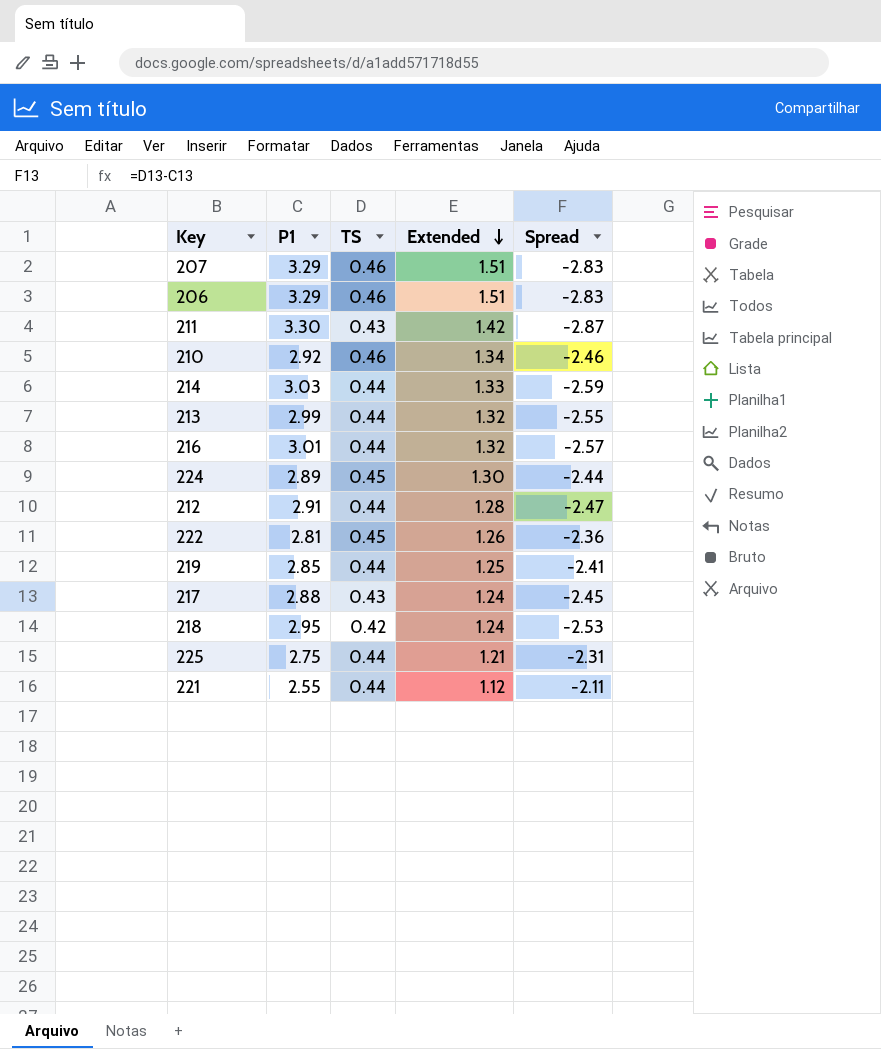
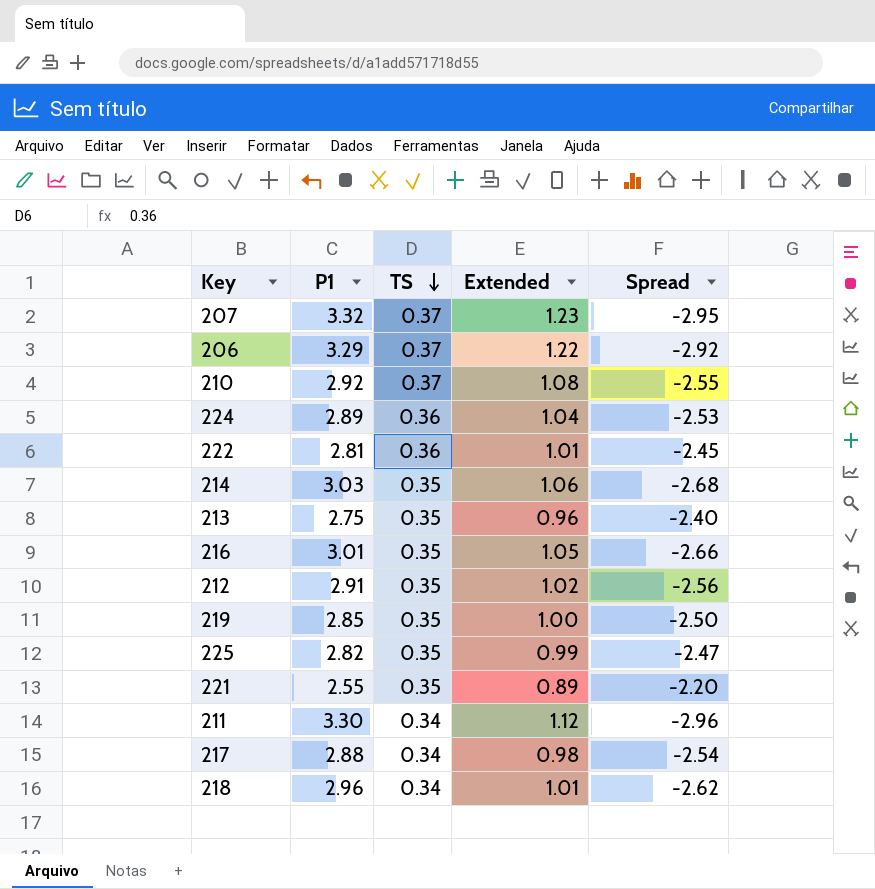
row order: Extended descending -> TS descending
207 | P1: 3.29 -> 3.32
207 | TS: 0.46 -> 0.37
207 | Extended: 1.51 -> 1.23
207 | Spread: -2.83 -> -2.95
206 | TS: 0.46 -> 0.37
206 | Extended: 1.51 -> 1.22
206 | Spread: -2.83 -> -2.92
210 | TS: 0.46 -> 0.37
210 | Extended: 1.34 -> 1.08
210 | Spread: -2.46 -> -2.55
224 | TS: 0.45 -> 0.36
224 | Extended: 1.30 -> 1.04
224 | Spread: -2.44 -> -2.53
222 | TS: 0.45 -> 0.36
222 | Extended: 1.26 -> 1.01
222 | Spread: -2.36 -> -2.45
214 | TS: 0.44 -> 0.35
214 | Extended: 1.33 -> 1.06
214 | Spread: -2.59 -> -2.68
213 | P1: 2.99 -> 2.75
213 | TS: 0.44 -> 0.35
213 | Extended: 1.32 -> 0.96
213 | Spread: -2.55 -> -2.40
216 | TS: 0.44 -> 0.35
216 | Extended: 1.32 -> 1.05
216 | Spread: -2.57 -> -2.66
212 | TS: 0.44 -> 0.35
212 | Extended: 1.28 -> 1.02
212 | Spread: -2.47 -> -2.56
219 | TS: 0.44 -> 0.35
219 | Extended: 1.25 -> 1.00
219 | Spread: -2.41 -> -2.50
225 | P1: 2.75 -> 2.82
225 | TS: 0.44 -> 0.35
225 | Extended: 1.21 -> 0.99
225 | Spread: -2.31 -> -2.47
221 | TS: 0.44 -> 0.35
221 | Extended: 1.12 -> 0.89
221 | Spread: -2.11 -> -2.20
211 | TS: 0.43 -> 0.34
211 | Extended: 1.42 -> 1.12
211 | Spread: -2.87 -> -2.96
217 | TS: 0.43 -> 0.34
217 | Extended: 1.24 -> 0.98
217 | Spread: -2.45 -> -2.54
218 | P1: 2.95 -> 2.96
218 | TS: 0.42 -> 0.34
218 | Extended: 1.24 -> 1.01
218 | Spread: -2.53 -> -2.62

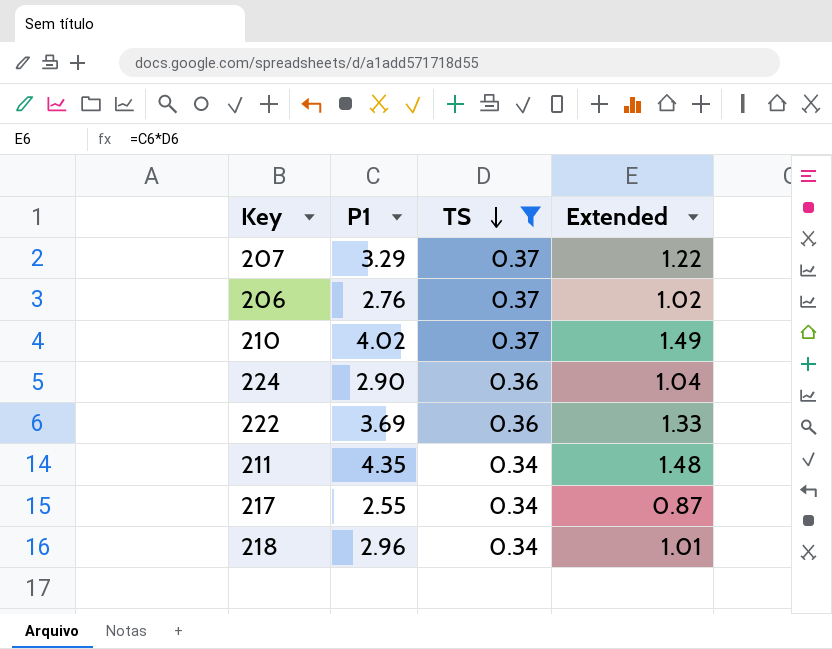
filter: none -> TS != 0.35
column Spread | formula: [TS] - [P1] -> none
207 | P1: 3.32 -> 3.29
207 | Extended: 1.23 -> 1.22
206 | P1: 3.29 -> 2.76
206 | Extended: 1.22 -> 1.02
210 | P1: 2.92 -> 4.02
210 | Extended: 1.08 -> 1.49
224 | P1: 2.89 -> 2.90
222 | P1: 2.81 -> 3.69
222 | Extended: 1.01 -> 1.33
211 | P1: 3.30 -> 4.35
211 | Extended: 1.12 -> 1.48
217 | P1: 2.88 -> 2.55
217 | Extended: 0.98 -> 0.87

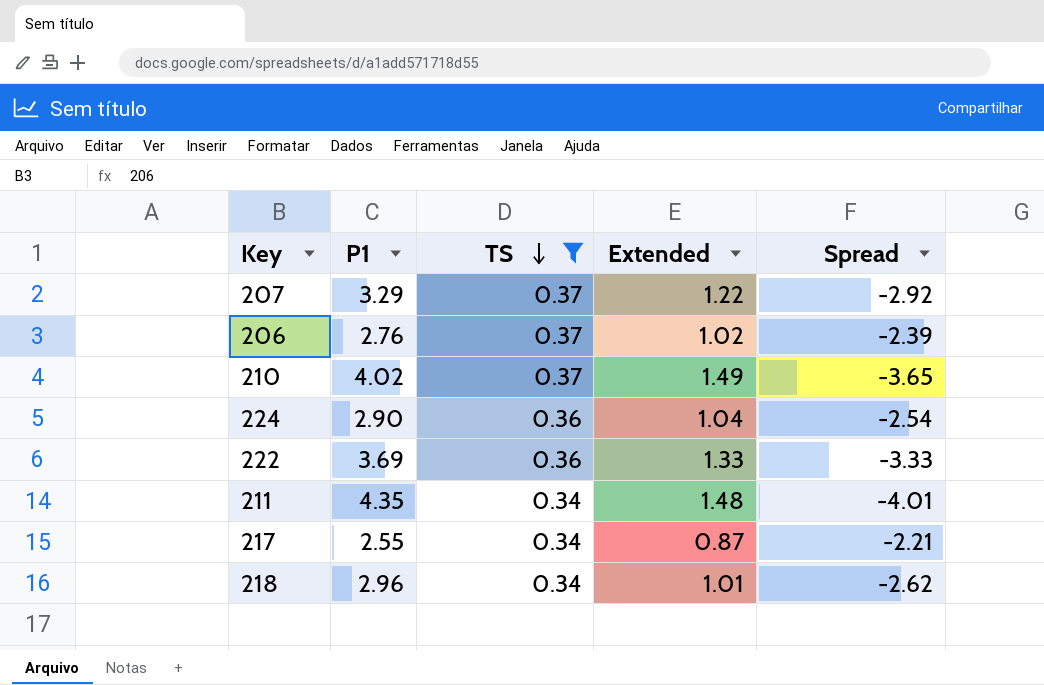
column Spread | formula: none -> [TS] - [P1]

